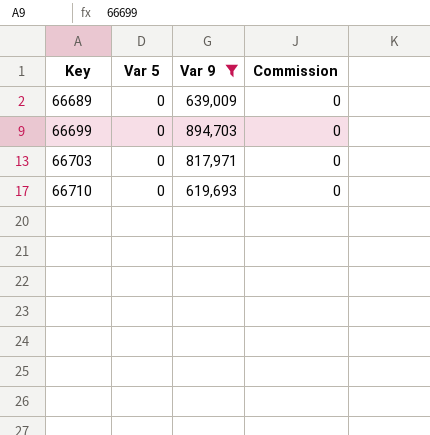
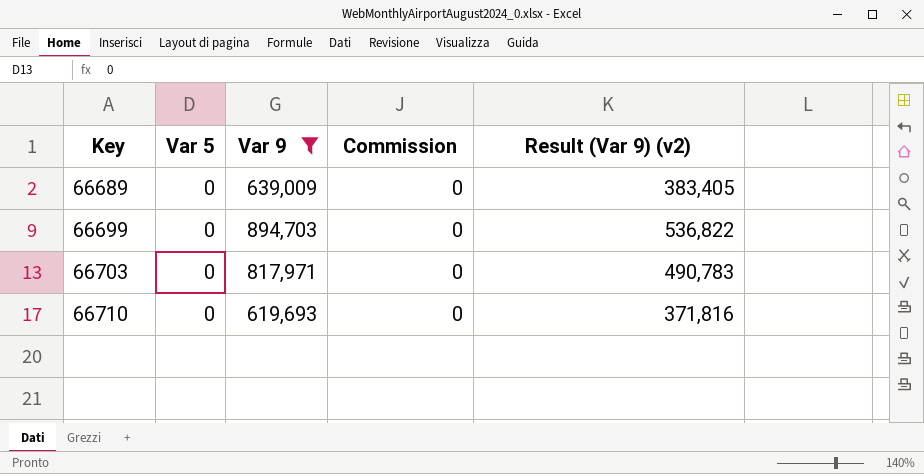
column Result (Var 9) (v2) | formula: none -> [Var 9] * 0.6

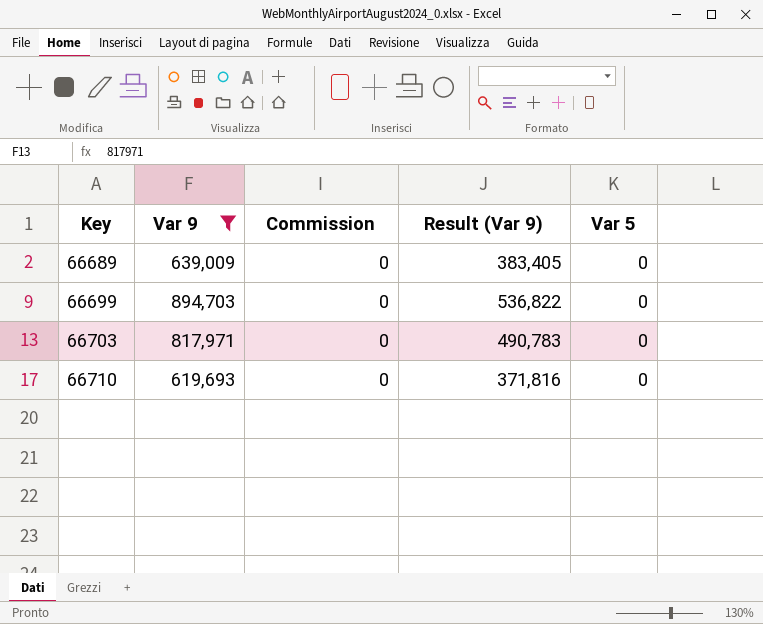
column name: Result (Var 9) (v2) -> Result (Var 9)
column Var 5 | position: 2 -> 5

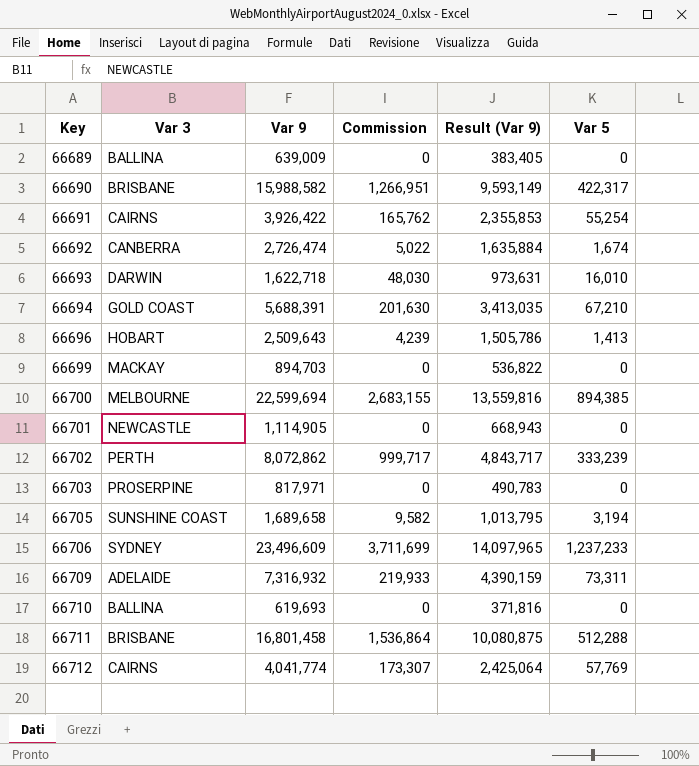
filter: Var 9 <= 894,703 -> none
column Var 3 | position: none -> 2

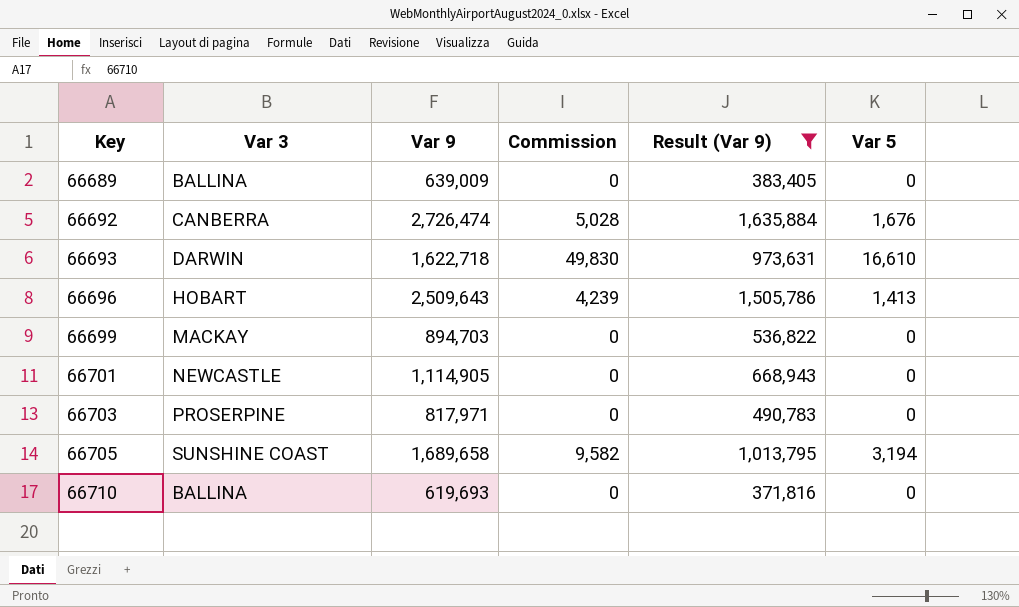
filter: none -> Result (Var 9) <= 1,635,884
66692 | Commission: 5,022 -> 5,028
66692 | Var 5: 1,674 -> 1,676
66693 | Commission: 48,030 -> 49,830
66693 | Var 5: 16,010 -> 16,610

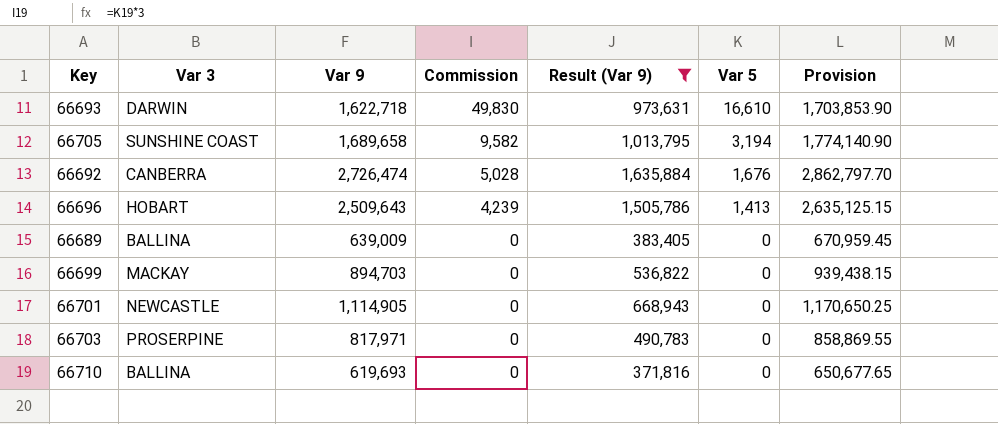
row order: Key ascending -> Commission descending
column Provision | formula: none -> [Var 9] * 1.05

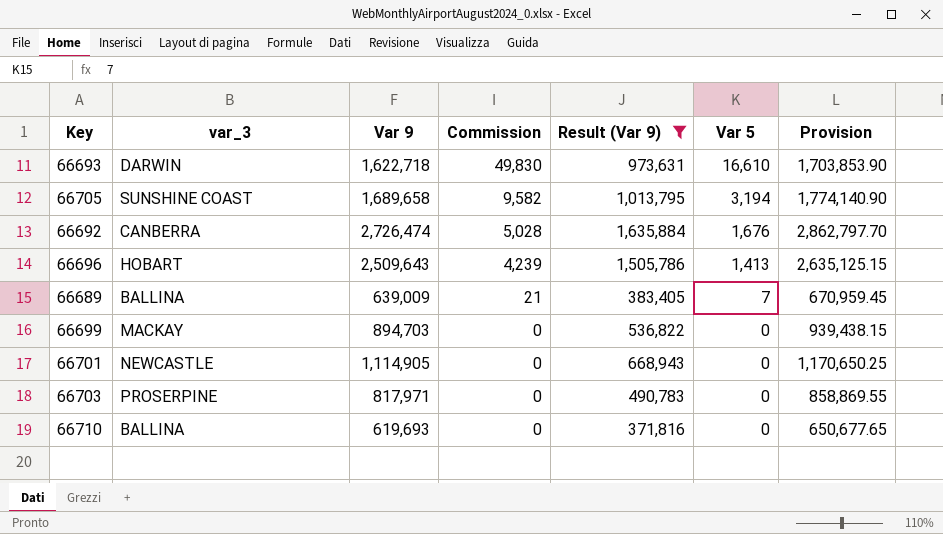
column name: Var 3 -> var_3
66689 | Commission: 0 -> 21
66689 | Var 5: 0 -> 7

